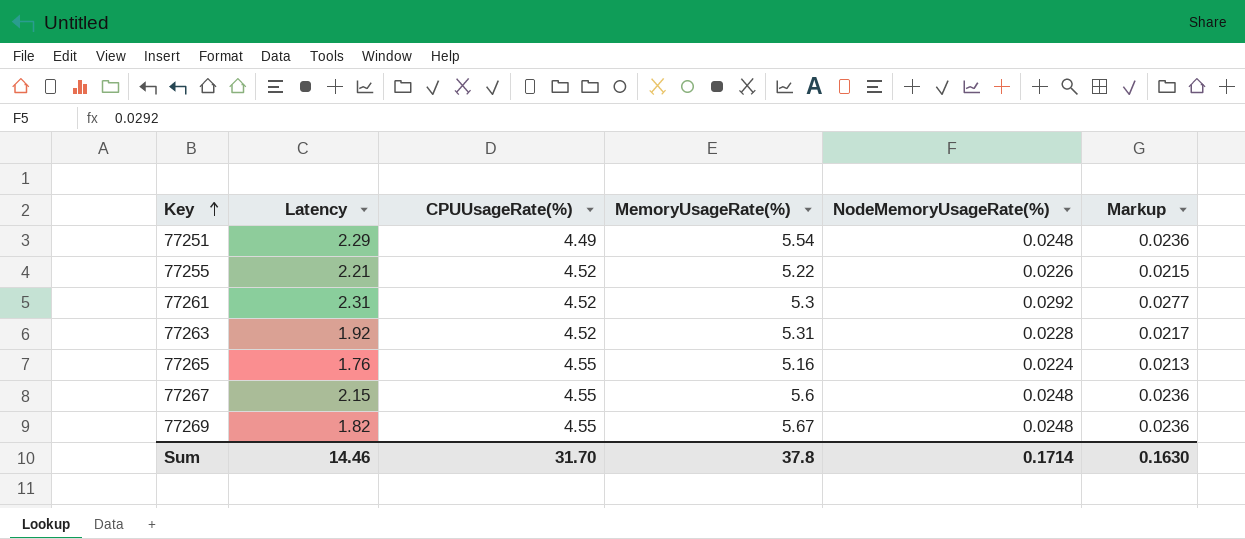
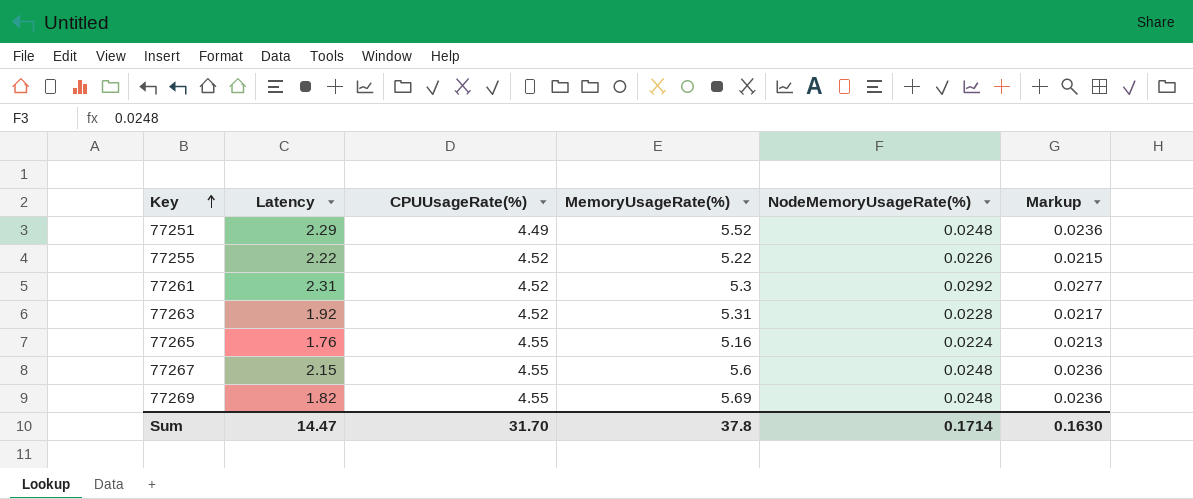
77251 | MemoryUsageRate(%): 5.54 -> 5.52
77255 | Latency: 2.21 -> 2.22
77269 | MemoryUsageRate(%): 5.67 -> 5.69
Sum | Latency: 14.46 -> 14.47

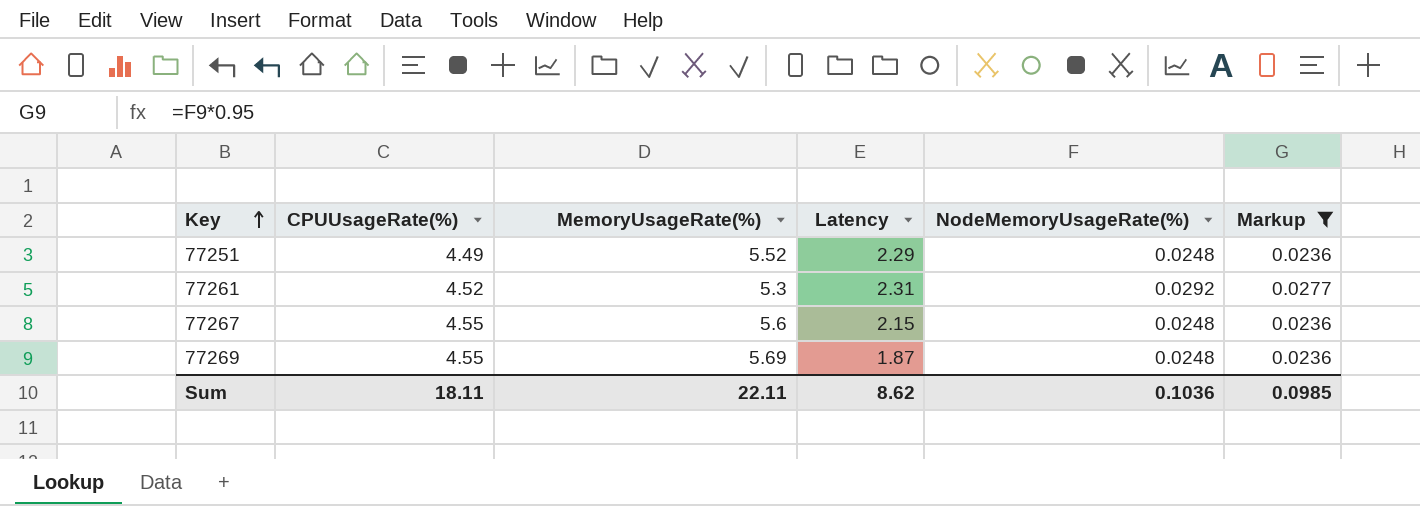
filter: none -> Markup >= 0.0236
column Latency | position: 2 -> 4
77269 | Latency: 1.82 -> 1.87
Sum | CPUUsageRate(%): 31.70 -> 18.11
Sum | MemoryUsageRate(%): 37.8 -> 22.11
Sum | Latency: 14.47 -> 8.62
Sum | NodeMemoryUsageRate(%): 0.1714 -> 0.1036
Sum | Markup: 0.1630 -> 0.0985

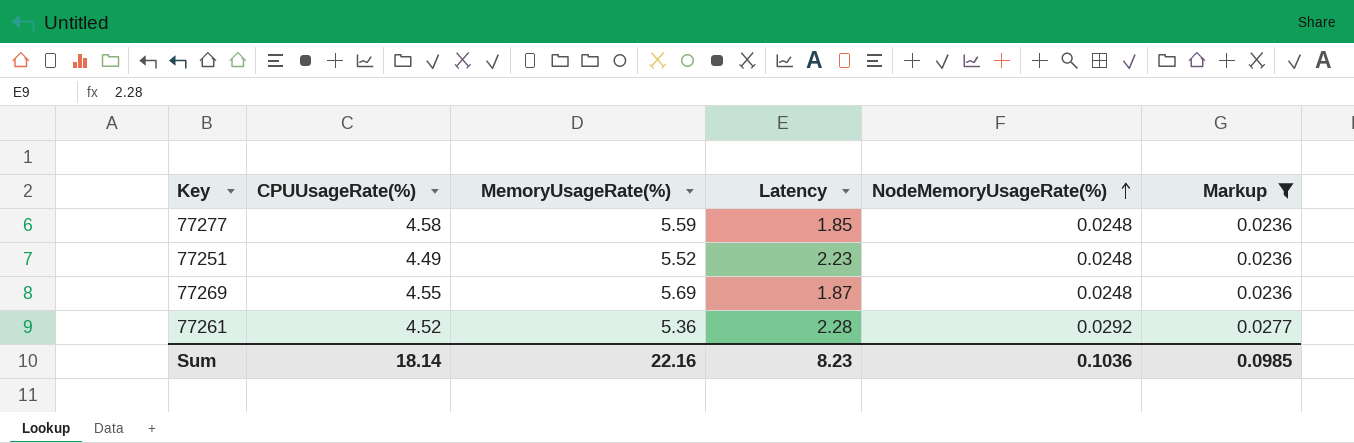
row order: Key ascending -> NodeMemoryUsageRate(%) ascending
row 77267: 4.55 | 5.6 | 2.15 | 0.0248 | 0.0236 -> none
row 77277: none -> 4.58 | 5.59 | 1.85 | 0.0248 | 0.0236
77251 | Latency: 2.29 -> 2.23
77261 | MemoryUsageRate(%): 5.3 -> 5.36
77261 | Latency: 2.31 -> 2.28
Sum | CPUUsageRate(%): 18.11 -> 18.14
Sum | MemoryUsageRate(%): 22.11 -> 22.16
Sum | Latency: 8.62 -> 8.23

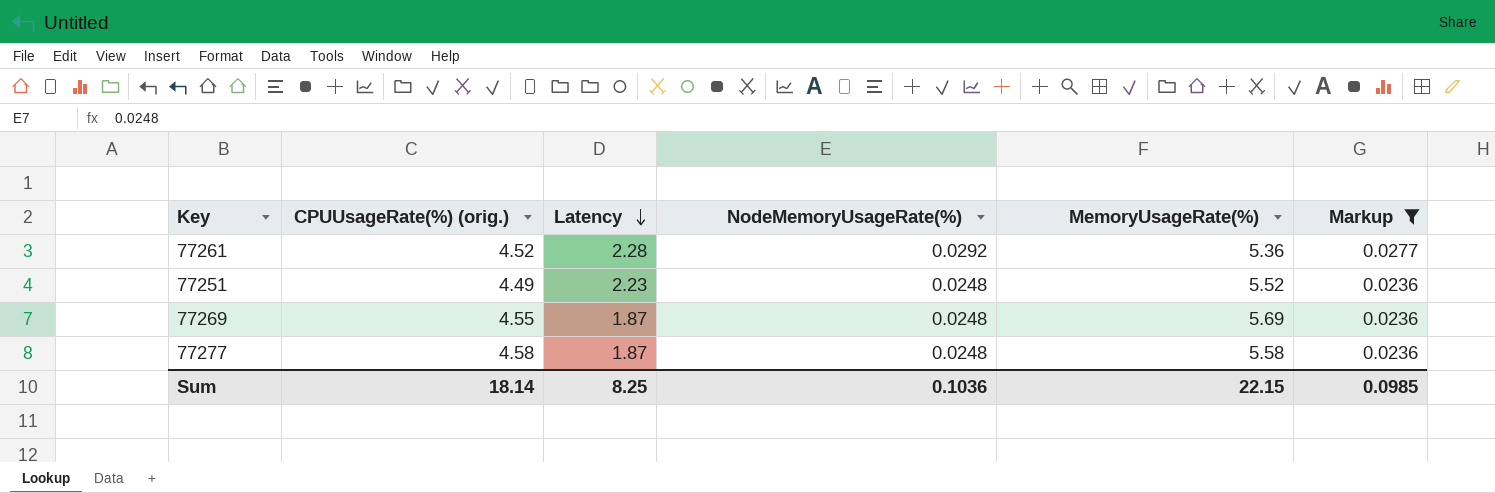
row order: NodeMemoryUsageRate(%) ascending -> Latency descending
column name: CPUUsageRate(%) -> CPUUsageRate(%) (orig.)
column MemoryUsageRate(%) | position: 3 -> 5
77277 | Latency: 1.85 -> 1.87
77277 | MemoryUsageRate(%): 5.59 -> 5.58
Sum | Latency: 8.23 -> 8.25
Sum | MemoryUsageRate(%): 22.16 -> 22.15

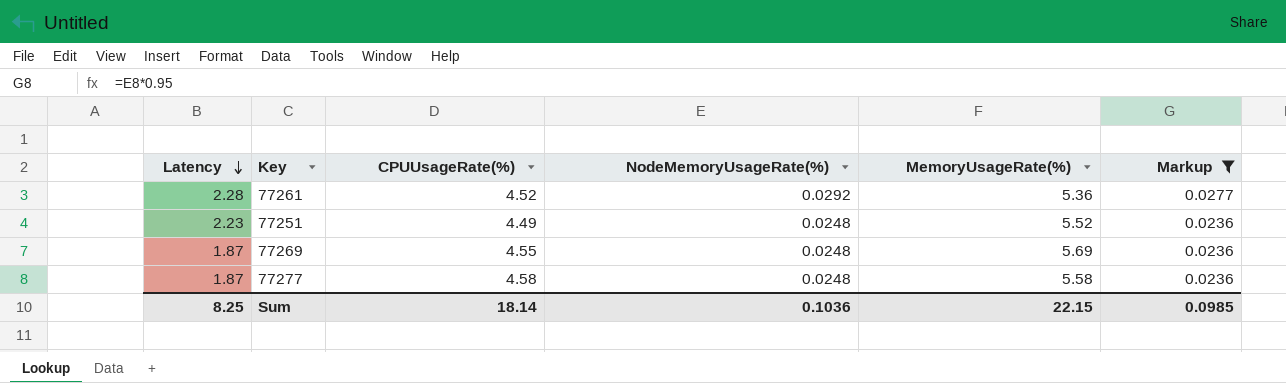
column Latency | position: 3 -> 1
column name: CPUUsageRate(%) (orig.) -> CPUUsageRate(%)

